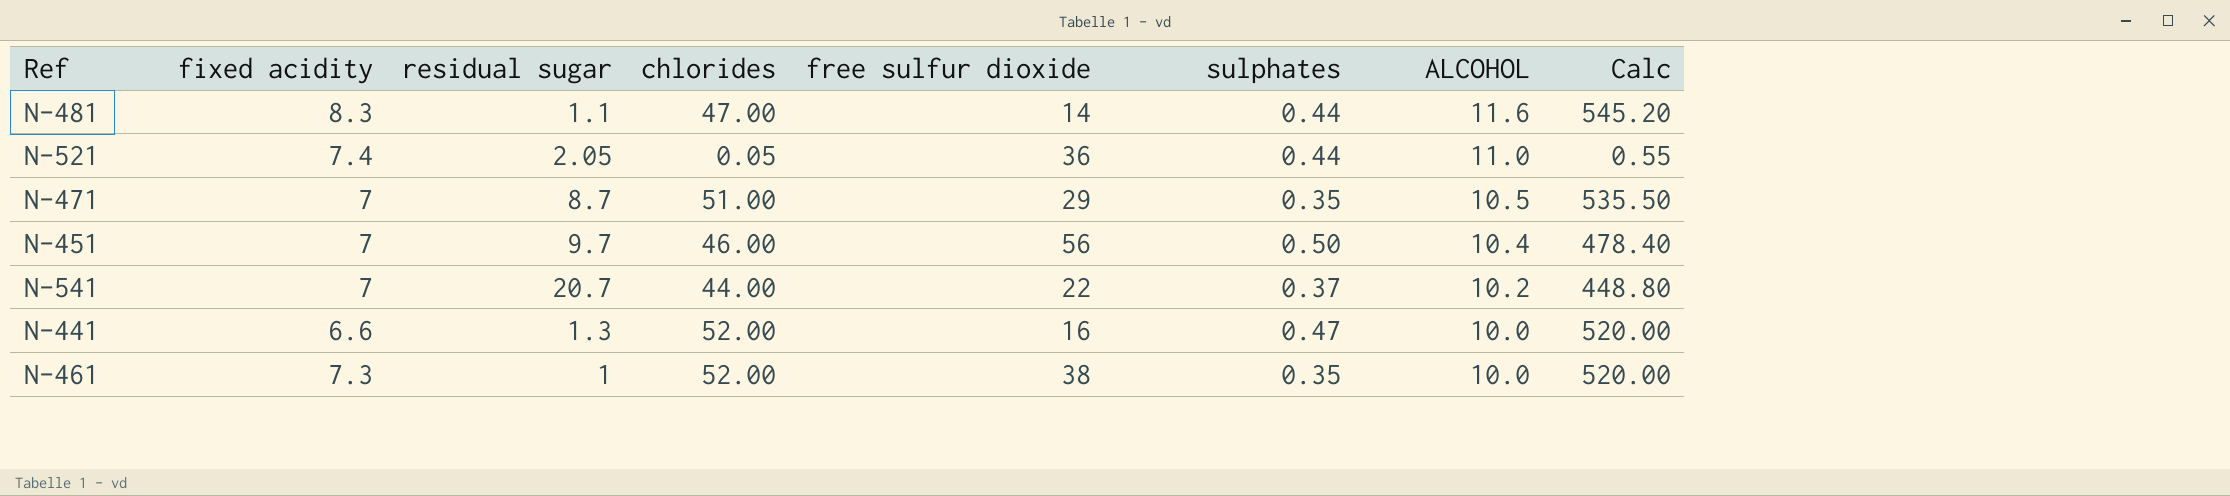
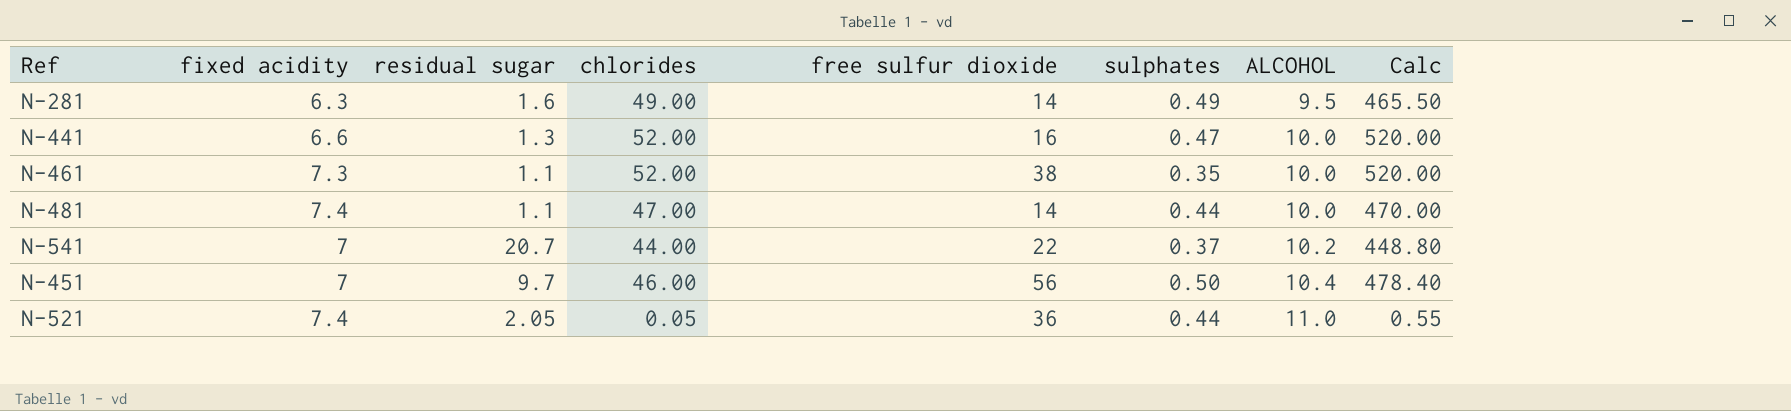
row order: ALCOHOL descending -> ALCOHOL ascending
row N-471: 7 | 8.7 | 51.00 | 29 | 0.35 | 10.5 | 535.50 -> none
row N-281: none -> 6.3 | 1.6 | 49.00 | 14 | 0.49 | 9.5 | 465.50
N-461 | residual sugar: 1 -> 1.1
N-481 | fixed acidity: 8.3 -> 7.4
N-481 | ALCOHOL: 11.6 -> 10.0
N-481 | Calc: 545.20 -> 470.00

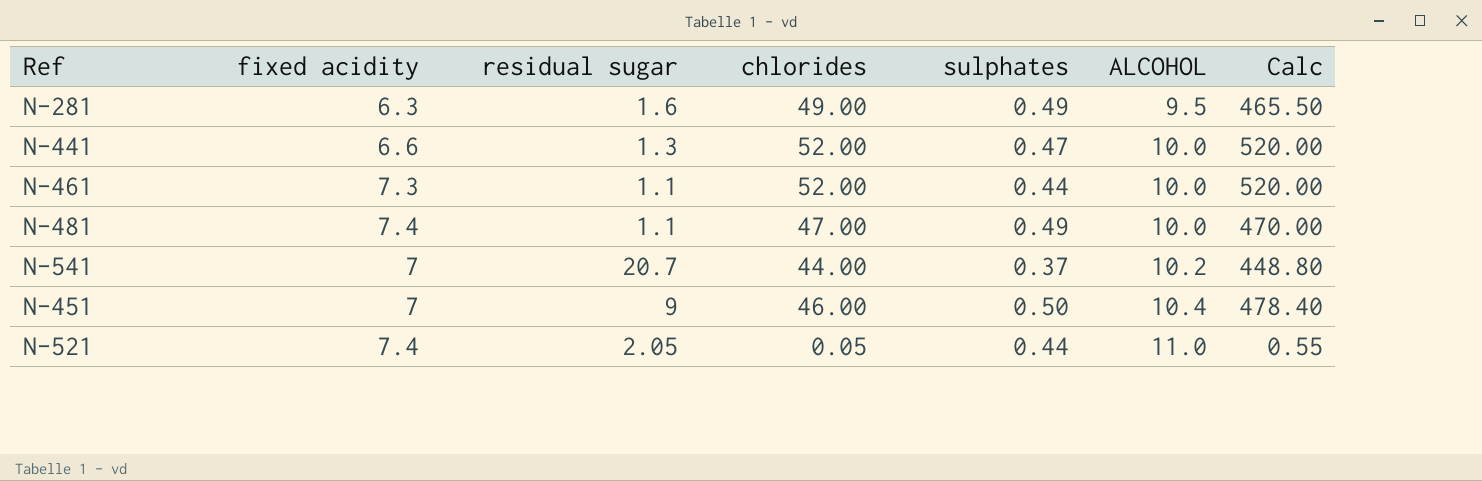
column free sulfur dioxide | position: 5 -> none
N-461 | sulphates: 0.35 -> 0.44
N-481 | sulphates: 0.44 -> 0.49
N-451 | residual sugar: 9.7 -> 9

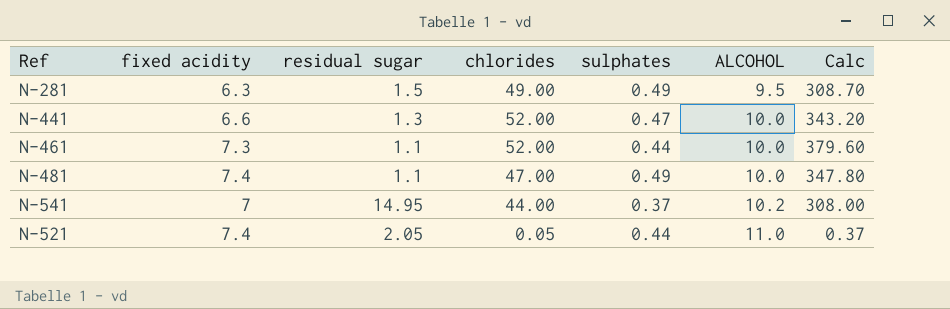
column Calc | formula: [chlorides] * [ALCOHOL] -> [fixed acidity] * [chlorides]
row N-451: 7 | 9 | 46.00 | 0.50 | 10.4 | 478.40 -> none
N-281 | residual sugar: 1.6 -> 1.5
N-541 | residual sugar: 20.7 -> 14.95

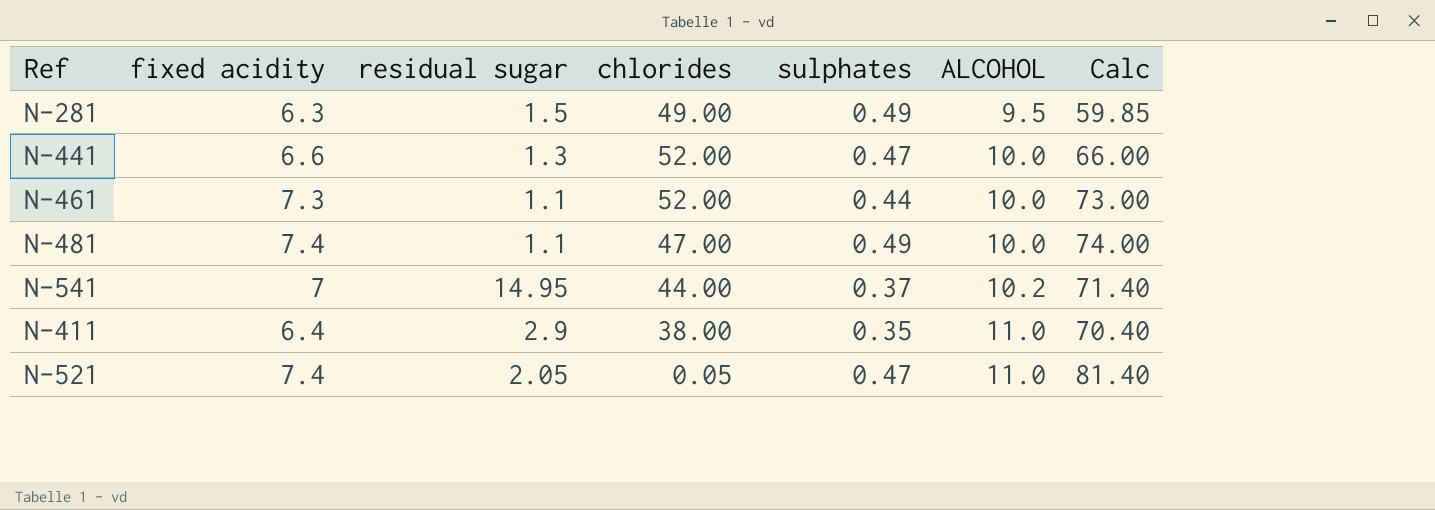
column Calc | formula: [fixed acidity] * [chlorides] -> [fixed acidity] * [ALCOHOL]
row N-411: none -> 6.4 | 2.9 | 38.00 | 0.35 | 11.0 | 70.40
N-521 | sulphates: 0.44 -> 0.47

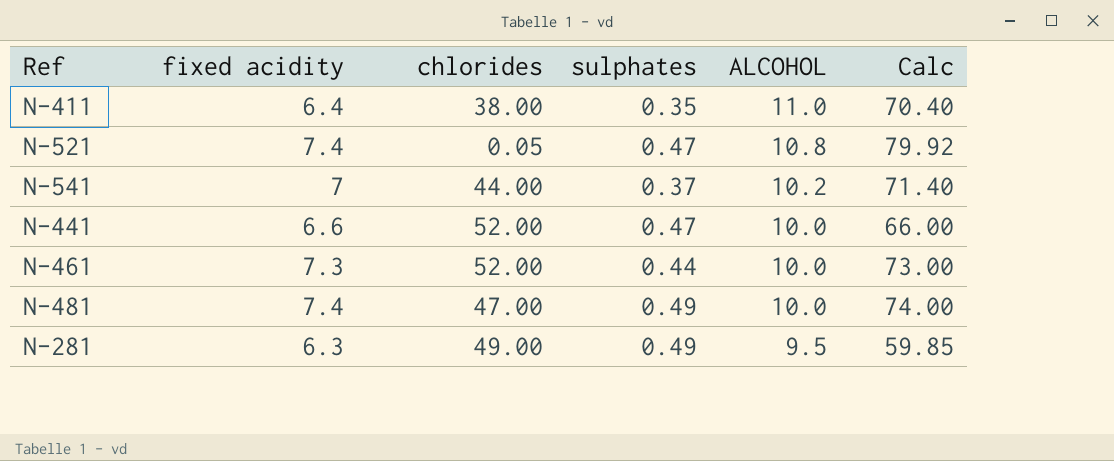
row order: ALCOHOL ascending -> ALCOHOL descending
column residual sugar | position: 3 -> none
N-521 | ALCOHOL: 11.0 -> 10.8
N-521 | Calc: 81.40 -> 79.92

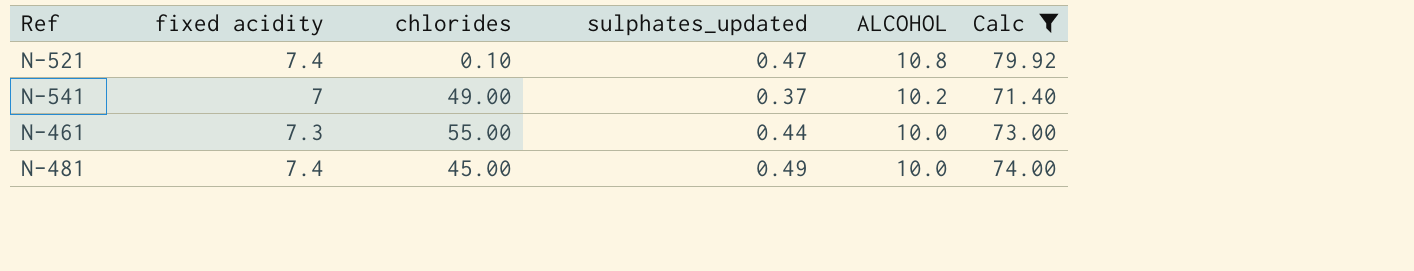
filter: none -> Calc >= 71.40
column name: sulphates -> sulphates_updated
N-521 | chlorides: 0.05 -> 0.10
N-541 | chlorides: 44.00 -> 49.00
N-461 | chlorides: 52.00 -> 55.00
N-481 | chlorides: 47.00 -> 45.00

